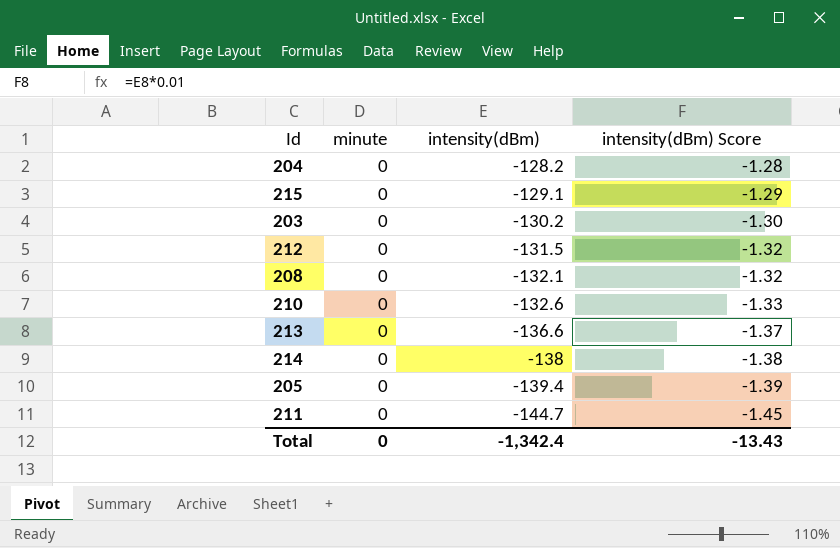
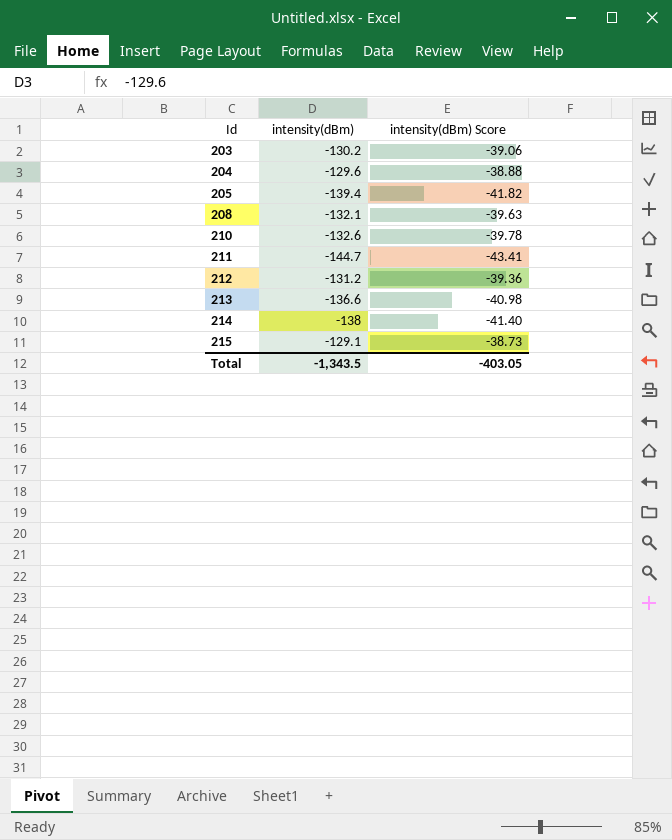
row order: intensity(dBm) descending -> Id ascending
column minute | position: 2 -> none
column intensity(dBm) Score | formula: [intensity(dBm)] * 0.01 -> [intensity(dBm)] * 0.3
204 | intensity(dBm): -128.2 -> -129.6
212 | intensity(dBm): -131.5 -> -131.2
Total | intensity(dBm): -1,342.4 -> -1,343.5
Total | intensity(dBm) Score: -13.43 -> -403.05

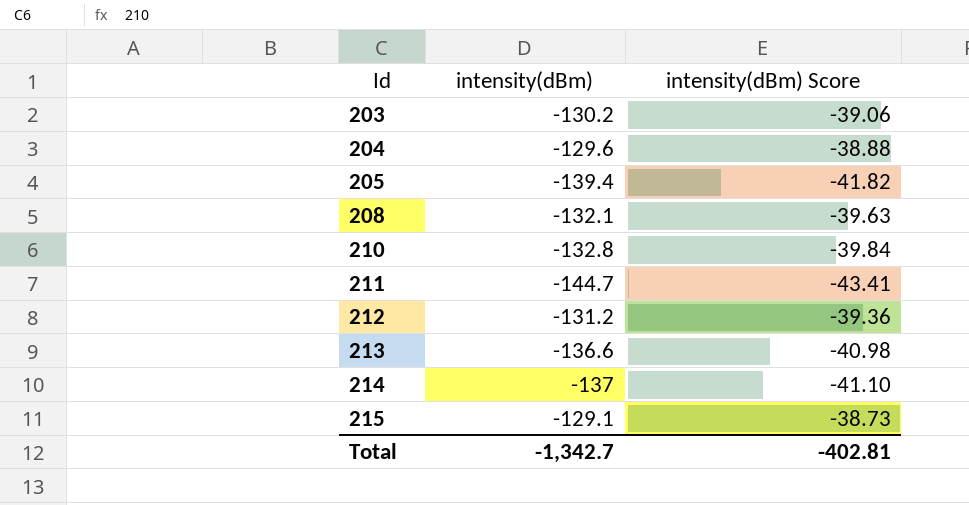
210 | intensity(dBm): -132.6 -> -132.8
210 | intensity(dBm) Score: -39.78 -> -39.84
214 | intensity(dBm): -138 -> -137
214 | intensity(dBm) Score: -41.40 -> -41.10
Total | intensity(dBm): -1,343.5 -> -1,342.7
Total | intensity(dBm) Score: -403.05 -> -402.81

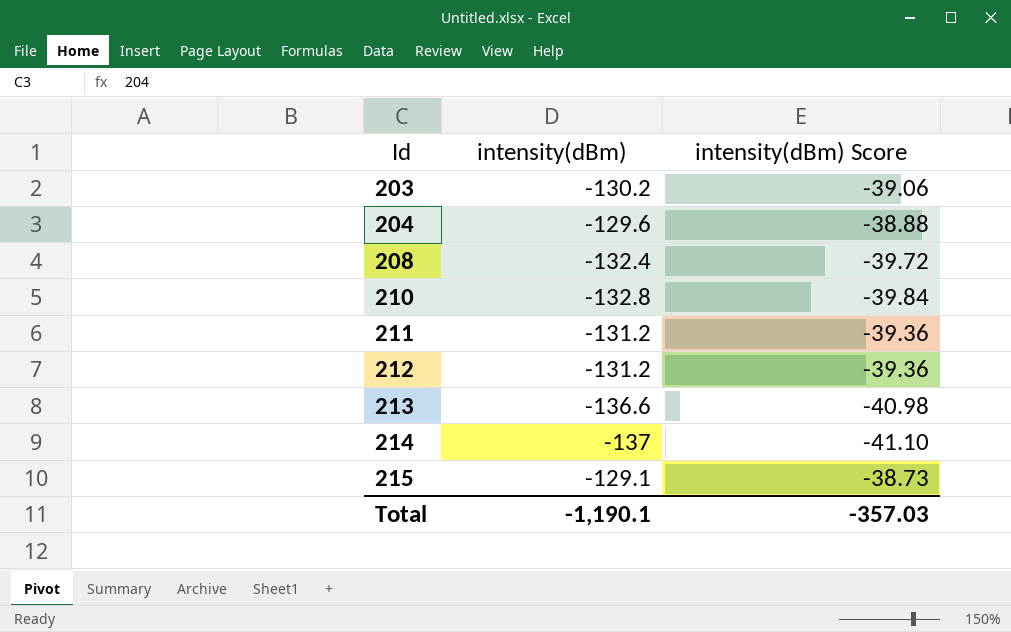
row 205: -139.4 | -41.82 -> none
208 | intensity(dBm): -132.1 -> -132.4
208 | intensity(dBm) Score: -39.63 -> -39.72
211 | intensity(dBm): -144.7 -> -131.2
211 | intensity(dBm) Score: -43.41 -> -39.36
Total | intensity(dBm): -1,342.7 -> -1,190.1
Total | intensity(dBm) Score: -402.81 -> -357.03

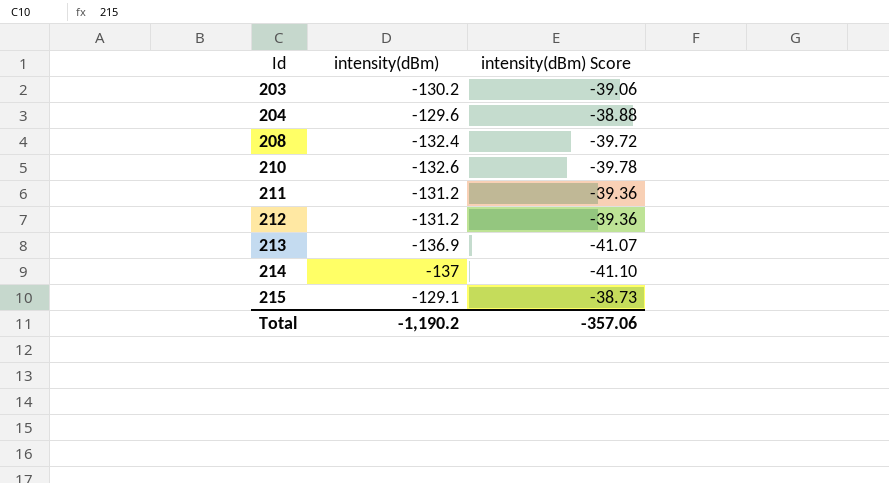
210 | intensity(dBm): -132.8 -> -132.6
210 | intensity(dBm) Score: -39.84 -> -39.78
213 | intensity(dBm): -136.6 -> -136.9
213 | intensity(dBm) Score: -40.98 -> -41.07
Total | intensity(dBm): -1,190.1 -> -1,190.2
Total | intensity(dBm) Score: -357.03 -> -357.06

